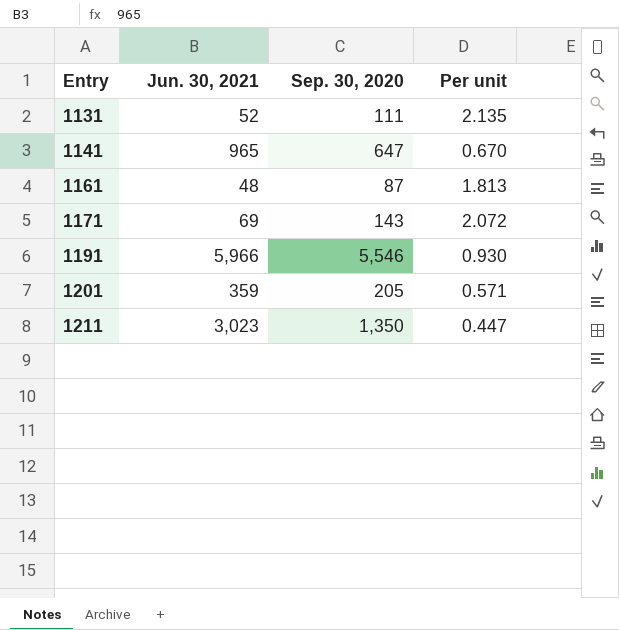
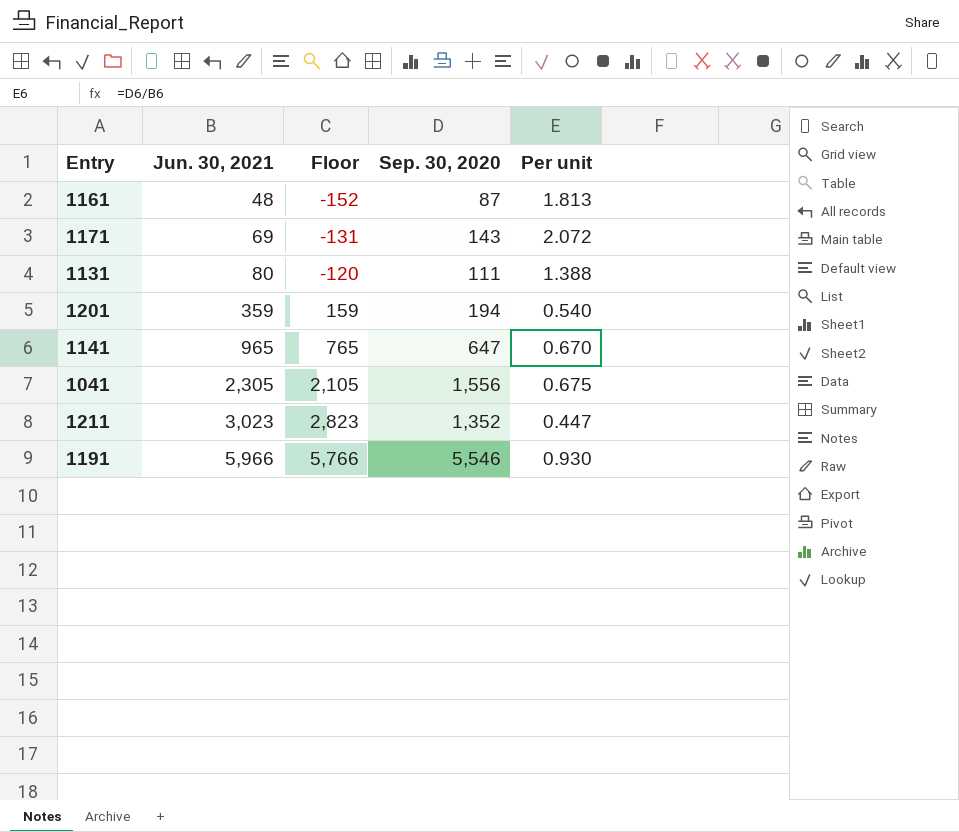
row order: Entry ascending -> Jun. 30, 2021 ascending
column Floor | formula: none -> [Jun. 30, 2021] - 200
1131 | Jun. 30, 2021: 52 -> 80
1131 | Per unit: 2.135 -> 1.388
1201 | Sep. 30, 2020: 205 -> 194
1201 | Per unit: 0.571 -> 0.540
row 1041: none -> 2,305 | 2,105 | 1,556 | 0.675
1211 | Sep. 30, 2020: 1,350 -> 1,352

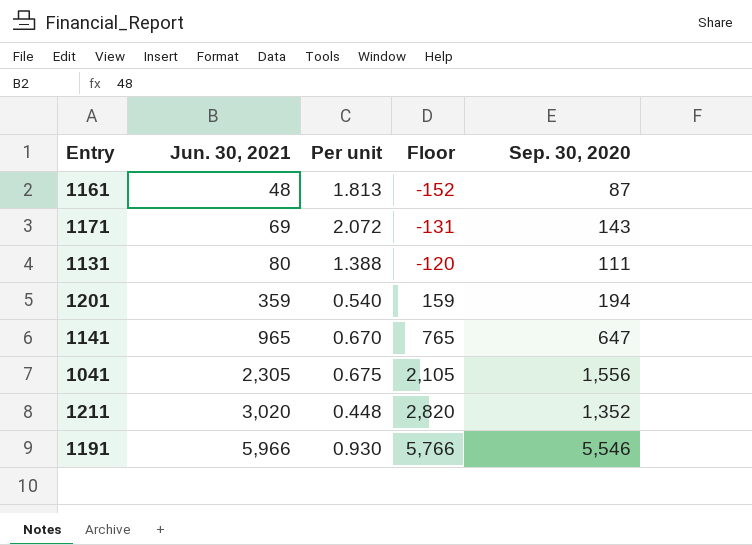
column Per unit | position: 5 -> 3
1211 | Jun. 30, 2021: 3,023 -> 3,020
1211 | Per unit: 0.447 -> 0.448
1211 | Floor: 2,823 -> 2,820

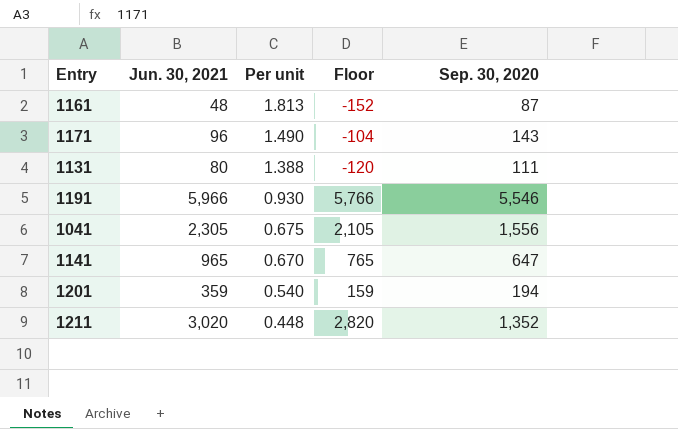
row order: Jun. 30, 2021 ascending -> Per unit descending
1171 | Jun. 30, 2021: 69 -> 96
1171 | Per unit: 2.072 -> 1.490
1171 | Floor: -131 -> -104

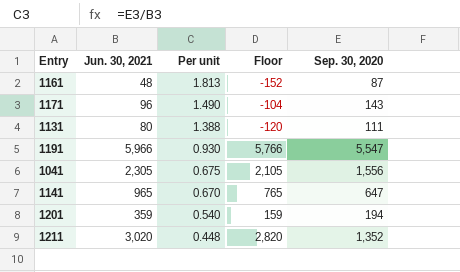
1191 | Sep. 30, 2020: 5,546 -> 5,547

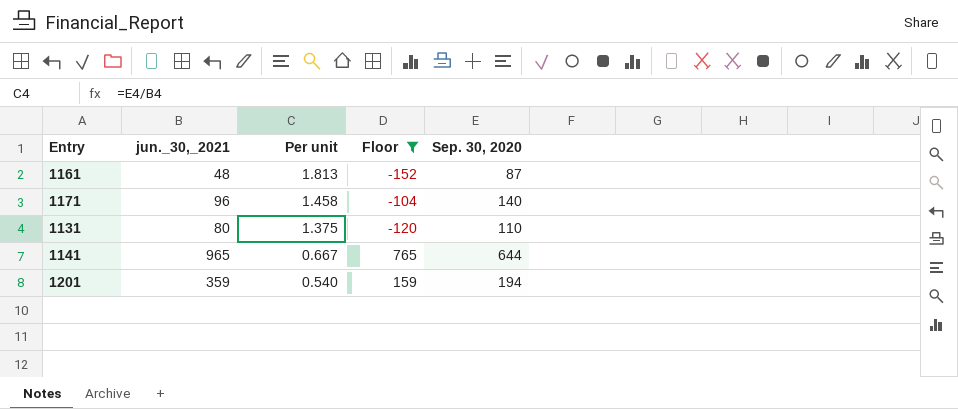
filter: none -> Floor <= 765
column name: Jun. 30, 2021 -> jun._30,_2021
1171 | Per unit: 1.490 -> 1.458
1171 | Sep. 30, 2020: 143 -> 140
1131 | Per unit: 1.388 -> 1.375
1131 | Sep. 30, 2020: 111 -> 110
1141 | Per unit: 0.670 -> 0.667
1141 | Sep. 30, 2020: 647 -> 644

